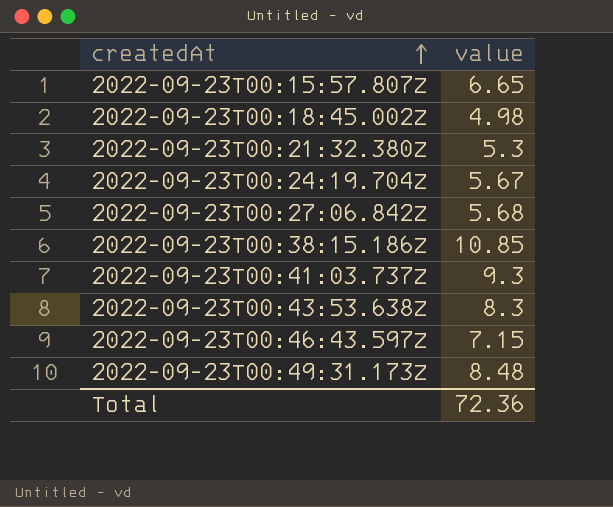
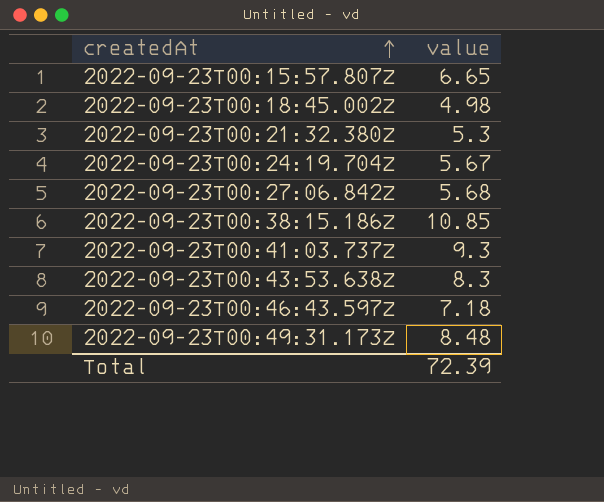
2022-09-23T00:46:43.597Z | value: 7.15 -> 7.18
Total | value: 72.36 -> 72.39

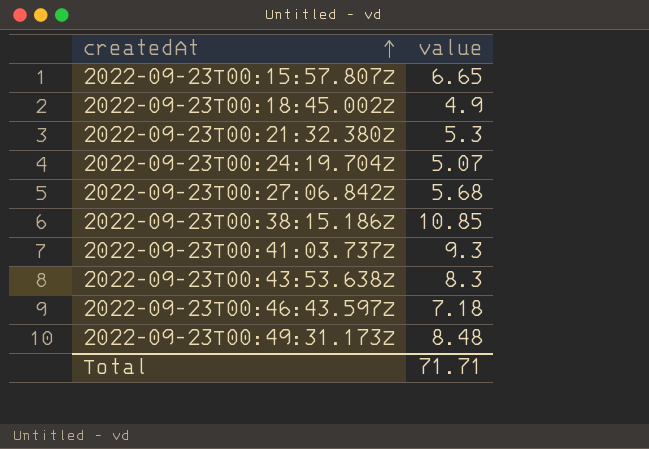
2022-09-23T00:18:45.002Z | value: 4.98 -> 4.9
2022-09-23T00:24:19.704Z | value: 5.67 -> 5.07
Total | value: 72.39 -> 71.71

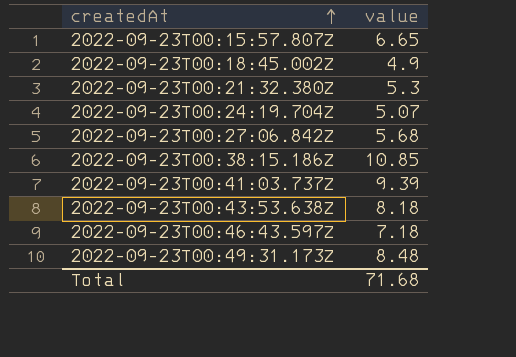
2022-09-23T00:41:03.737Z | value: 9.3 -> 9.39
2022-09-23T00:43:53.638Z | value: 8.3 -> 8.18
Total | value: 71.71 -> 71.68

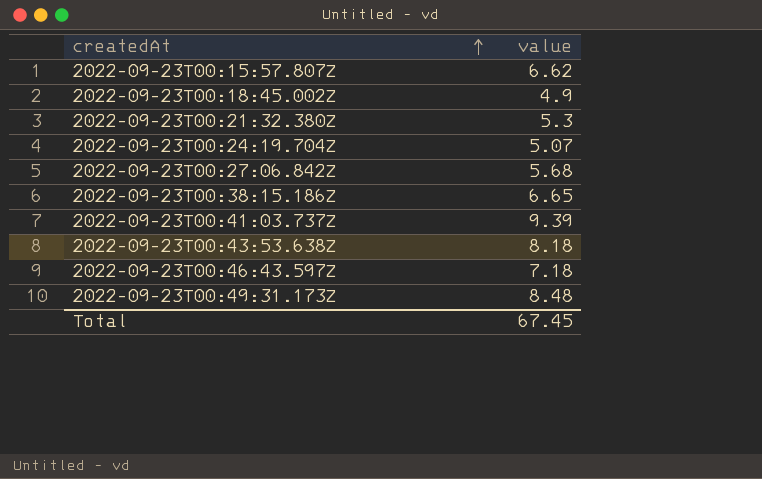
2022-09-23T00:15:57.807Z | value: 6.65 -> 6.62
2022-09-23T00:38:15.186Z | value: 10.85 -> 6.65
Total | value: 71.68 -> 67.45

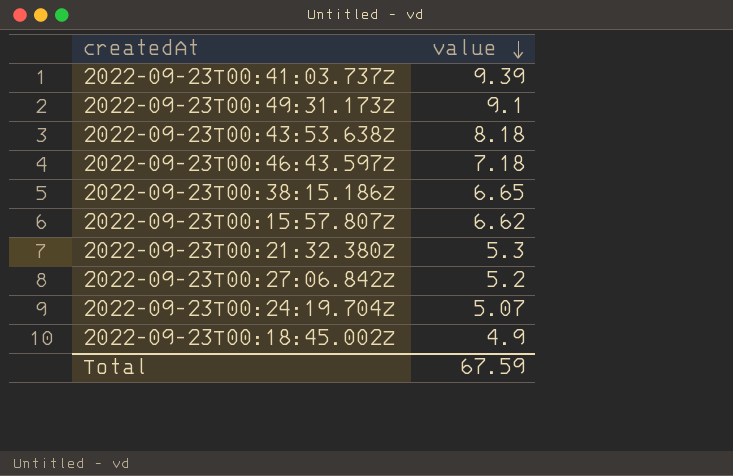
row order: createdAt ascending -> value descending
2022-09-23T00:49:31.173Z | value: 8.48 -> 9.1
2022-09-23T00:27:06.842Z | value: 5.68 -> 5.2
Total | value: 67.45 -> 67.59

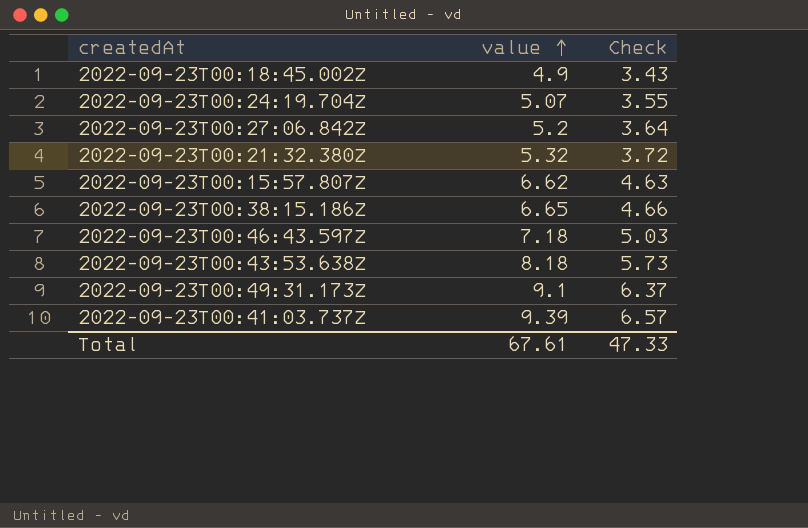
row order: value descending -> value ascending
column Check | formula: none -> [value] * 0.7
2022-09-23T00:21:32.380Z | value: 5.3 -> 5.32
Total | value: 67.59 -> 67.61

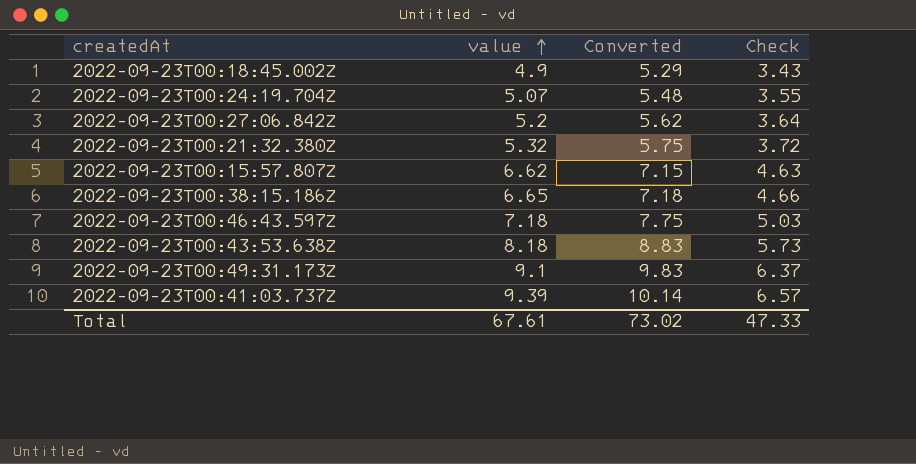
column Converted | formula: none -> [value] * 1.08

